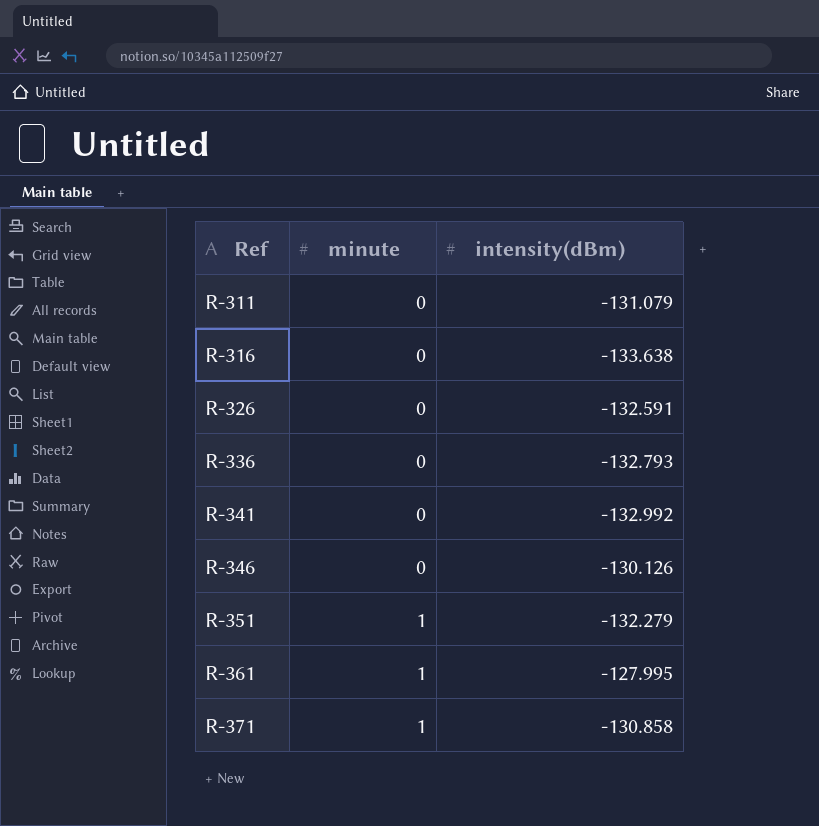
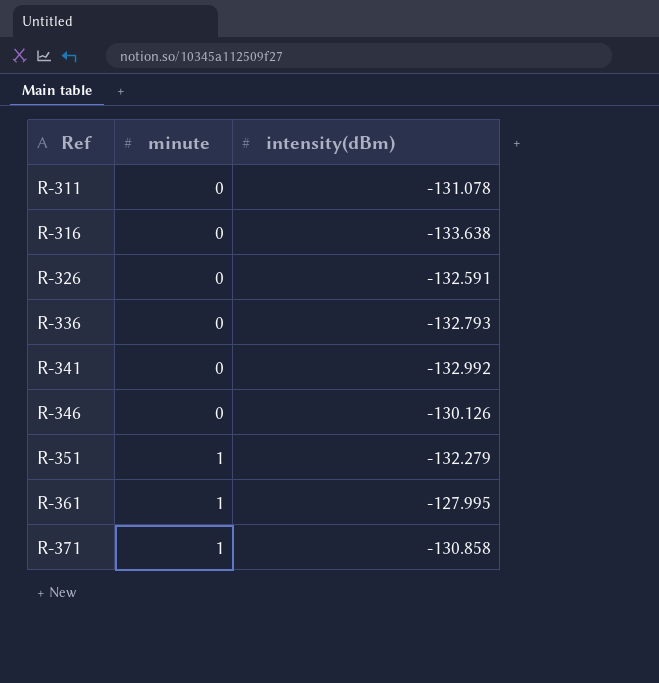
R-311 | intensity(dBm): -131.079 -> -131.078

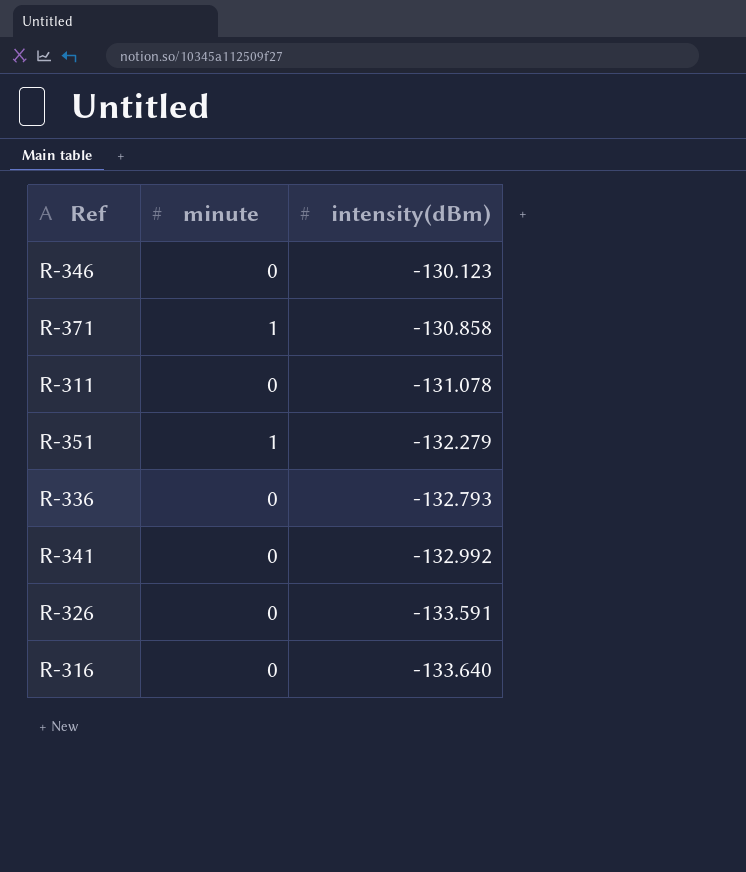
row order: Ref ascending -> intensity(dBm) descending
row R-361: 1 | -127.995 -> none
R-346 | intensity(dBm): -130.126 -> -130.123
R-326 | intensity(dBm): -132.591 -> -133.591
R-316 | intensity(dBm): -133.638 -> -133.640

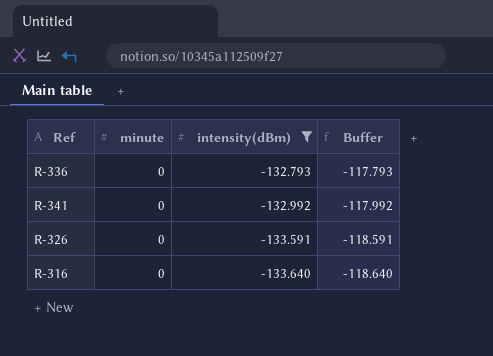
filter: none -> intensity(dBm) <= -132.793
column Buffer | formula: none -> [intensity(dBm)] + 15

